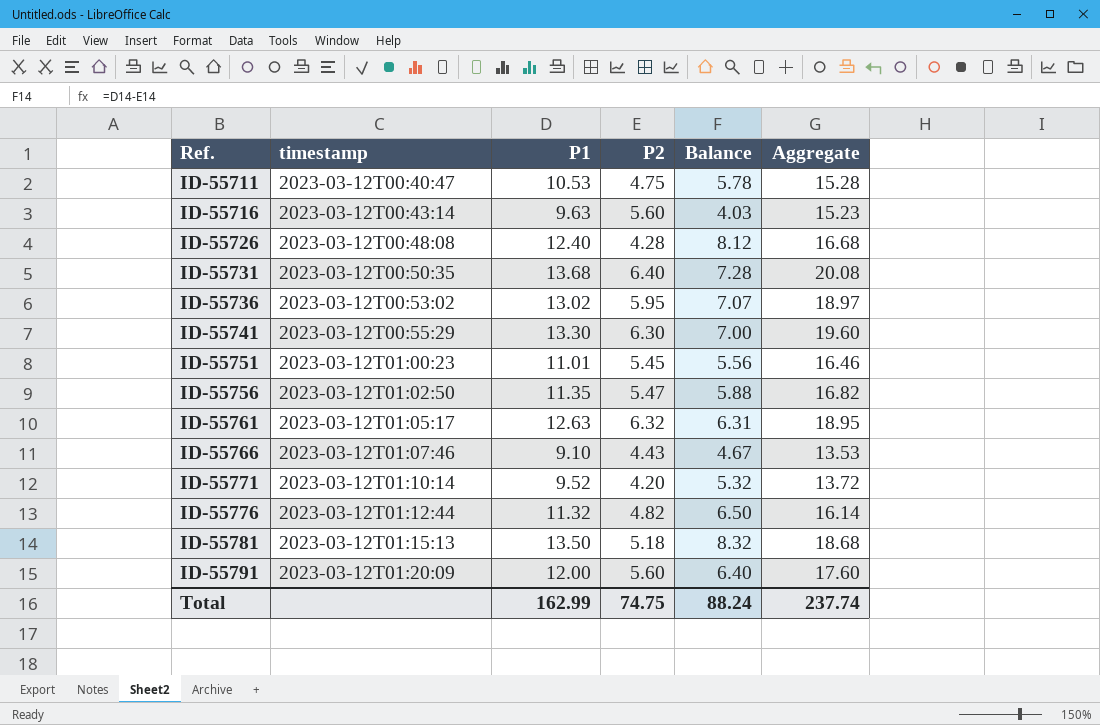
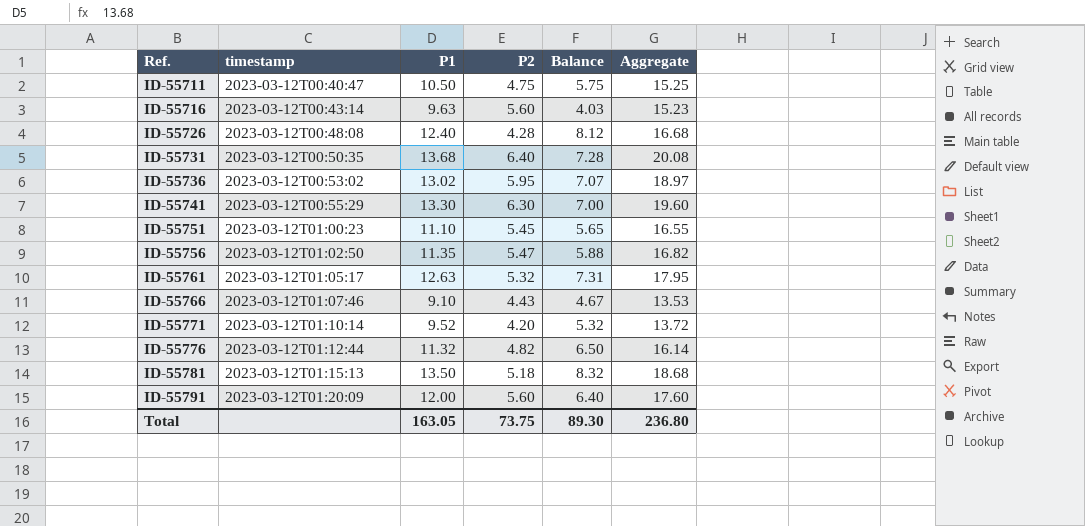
ID-55711 | P1: 10.53 -> 10.50
ID-55711 | Balance: 5.78 -> 5.75
ID-55711 | Aggregate: 15.28 -> 15.25
ID-55751 | P1: 11.01 -> 11.10
ID-55751 | Balance: 5.56 -> 5.65
ID-55751 | Aggregate: 16.46 -> 16.55
ID-55761 | P2: 6.32 -> 5.32
ID-55761 | Balance: 6.31 -> 7.31
ID-55761 | Aggregate: 18.95 -> 17.95
Total | P1: 162.99 -> 163.05
Total | P2: 74.75 -> 73.75
Total | Balance: 88.24 -> 89.30
Total | Aggregate: 237.74 -> 236.80

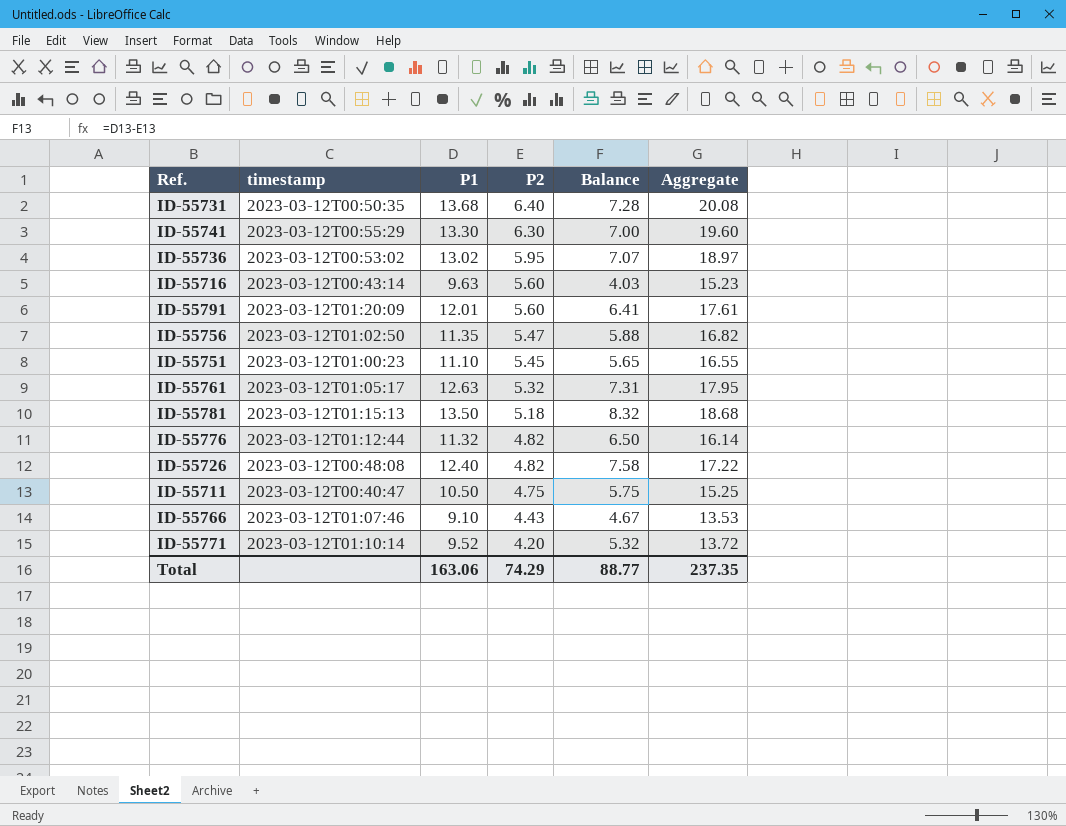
row order: Ref. ascending -> P2 descending
ID-55791 | P1: 12.00 -> 12.01
ID-55791 | Balance: 6.40 -> 6.41
ID-55791 | Aggregate: 17.60 -> 17.61
ID-55726 | P2: 4.28 -> 4.82
ID-55726 | Balance: 8.12 -> 7.58
ID-55726 | Aggregate: 16.68 -> 17.22
Total | P1: 163.05 -> 163.06
Total | P2: 73.75 -> 74.29
Total | Balance: 89.30 -> 88.77
Total | Aggregate: 236.80 -> 237.35

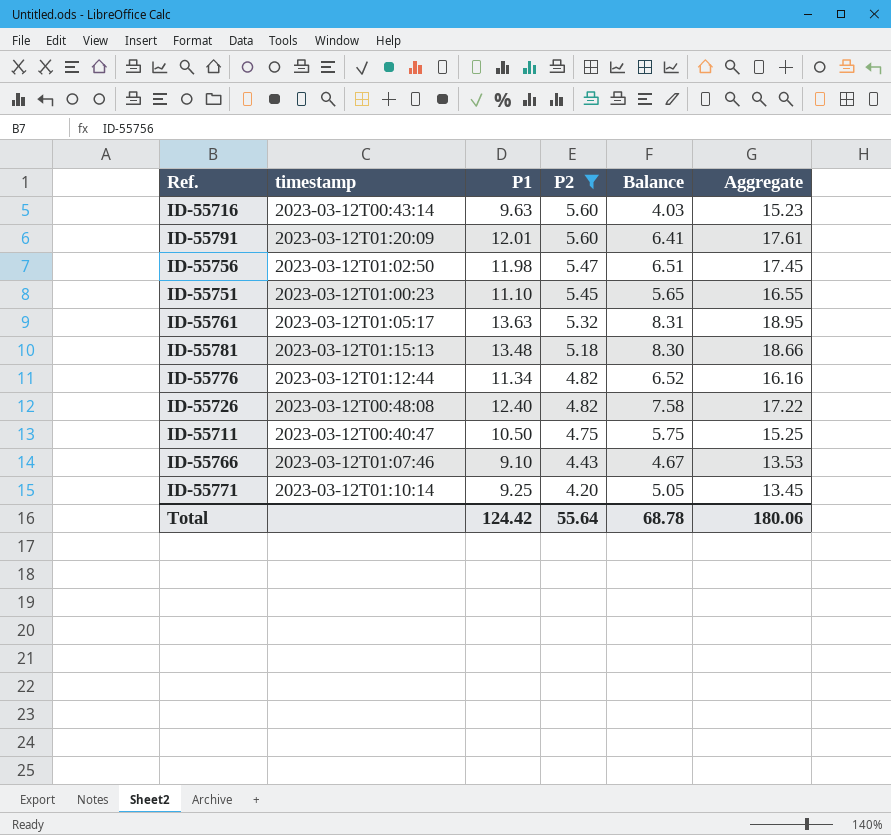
filter: none -> P2 <= 5.60
ID-55756 | P1: 11.35 -> 11.98
ID-55756 | Balance: 5.88 -> 6.51
ID-55756 | Aggregate: 16.82 -> 17.45
ID-55761 | P1: 12.63 -> 13.63
ID-55761 | Balance: 7.31 -> 8.31
ID-55761 | Aggregate: 17.95 -> 18.95
ID-55781 | P1: 13.50 -> 13.48
ID-55781 | Balance: 8.32 -> 8.30
ID-55781 | Aggregate: 18.68 -> 18.66
ID-55776 | P1: 11.32 -> 11.34
ID-55776 | Balance: 6.50 -> 6.52
ID-55776 | Aggregate: 16.14 -> 16.16
ID-55771 | P1: 9.52 -> 9.25
ID-55771 | Balance: 5.32 -> 5.05
ID-55771 | Aggregate: 13.72 -> 13.45
Total | P1: 163.06 -> 124.42
Total | P2: 74.29 -> 55.64
Total | Balance: 88.77 -> 68.78
Total | Aggregate: 237.35 -> 180.06

